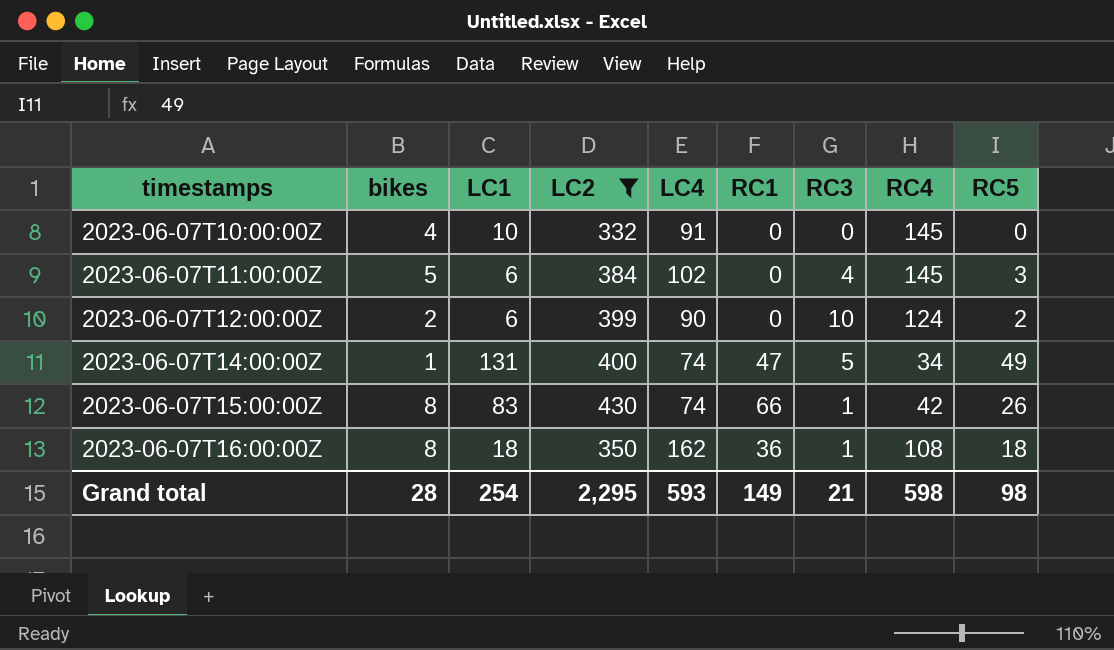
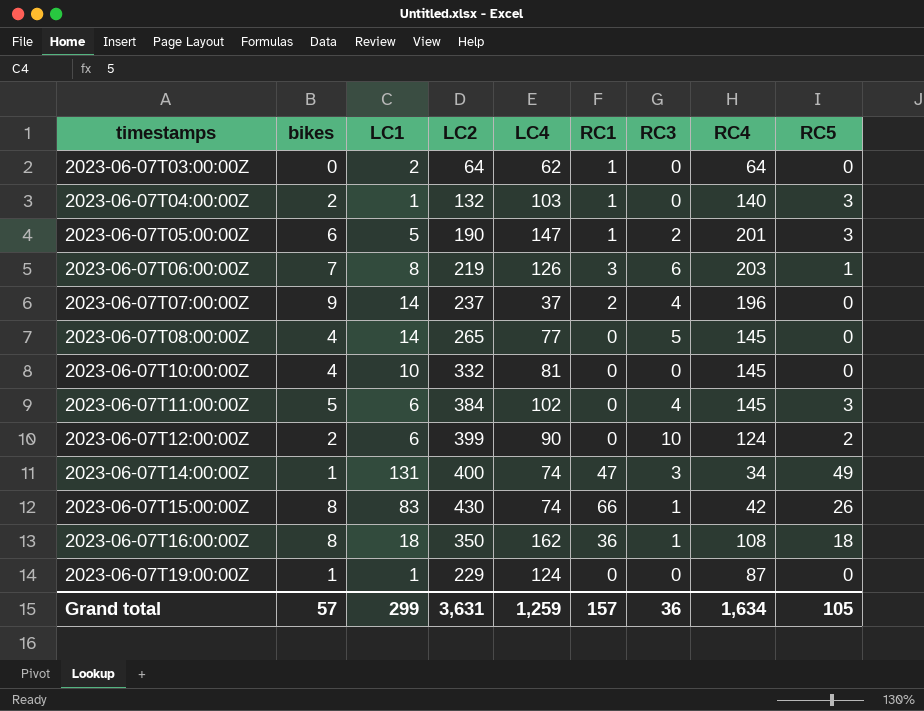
filter: LC2 >= 332 -> none
2023-06-07T10:00:00Z | LC4: 91 -> 81
2023-06-07T14:00:00Z | RC3: 5 -> 3
Grand total | bikes: 28 -> 57
Grand total | LC1: 254 -> 299
Grand total | LC2: 2,295 -> 3,631
Grand total | LC4: 593 -> 1,259
Grand total | RC1: 149 -> 157
Grand total | RC3: 21 -> 36
Grand total | RC4: 598 -> 1,634
Grand total | RC5: 98 -> 105

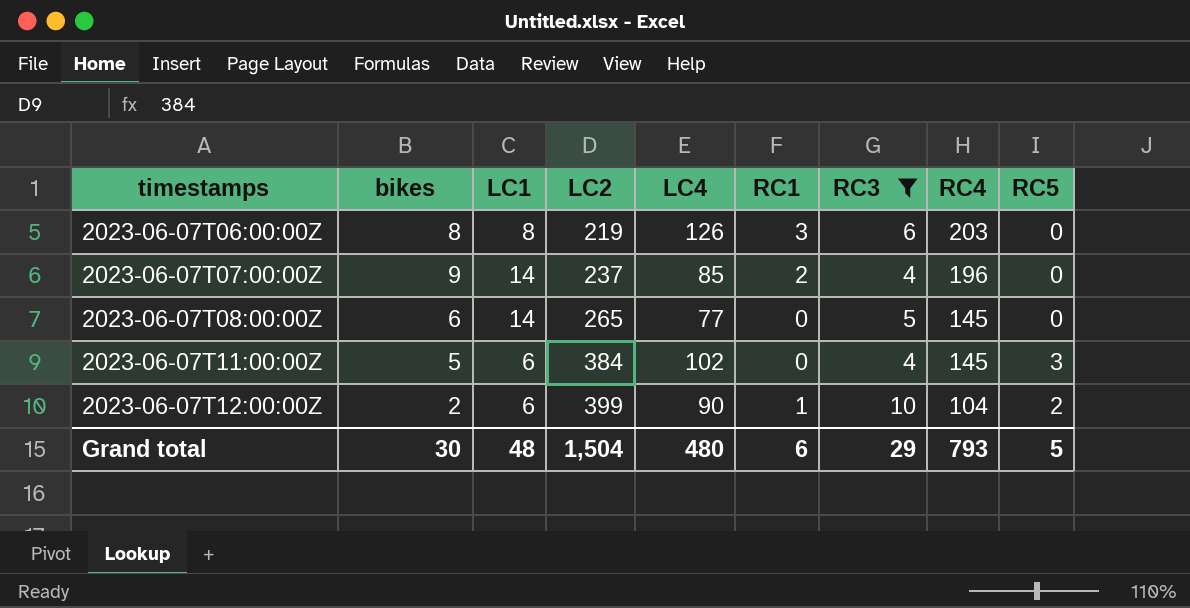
filter: none -> RC3 >= 4
2023-06-07T06:00:00Z | bikes: 7 -> 8
2023-06-07T06:00:00Z | RC5: 1 -> 0
2023-06-07T07:00:00Z | LC4: 37 -> 85
2023-06-07T08:00:00Z | bikes: 4 -> 6
2023-06-07T12:00:00Z | RC1: 0 -> 1
2023-06-07T12:00:00Z | RC4: 124 -> 104
Grand total | bikes: 57 -> 30
Grand total | LC1: 299 -> 48
Grand total | LC2: 3,631 -> 1,504
Grand total | LC4: 1,259 -> 480
Grand total | RC1: 157 -> 6
Grand total | RC3: 36 -> 29
Grand total | RC4: 1,634 -> 793
Grand total | RC5: 105 -> 5

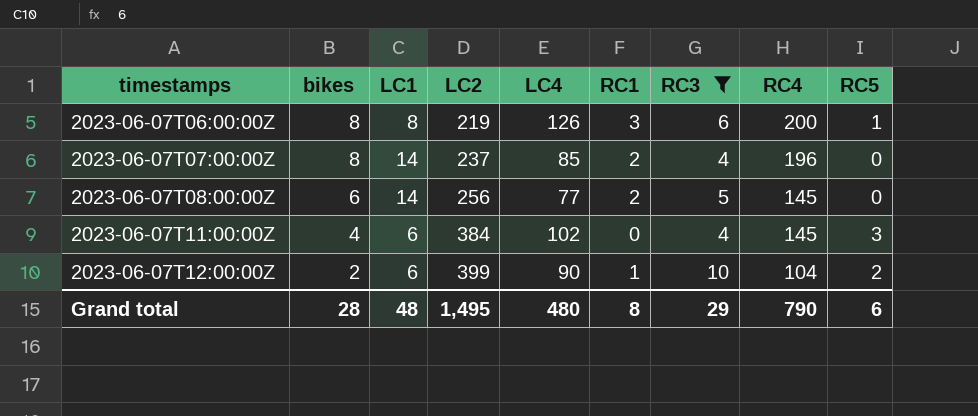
2023-06-07T06:00:00Z | RC4: 203 -> 200
2023-06-07T06:00:00Z | RC5: 0 -> 1
2023-06-07T07:00:00Z | bikes: 9 -> 8
2023-06-07T08:00:00Z | LC2: 265 -> 256
2023-06-07T08:00:00Z | RC1: 0 -> 2
2023-06-07T11:00:00Z | bikes: 5 -> 4
Grand total | bikes: 30 -> 28
Grand total | LC2: 1,504 -> 1,495
Grand total | RC1: 6 -> 8
Grand total | RC4: 793 -> 790
Grand total | RC5: 5 -> 6

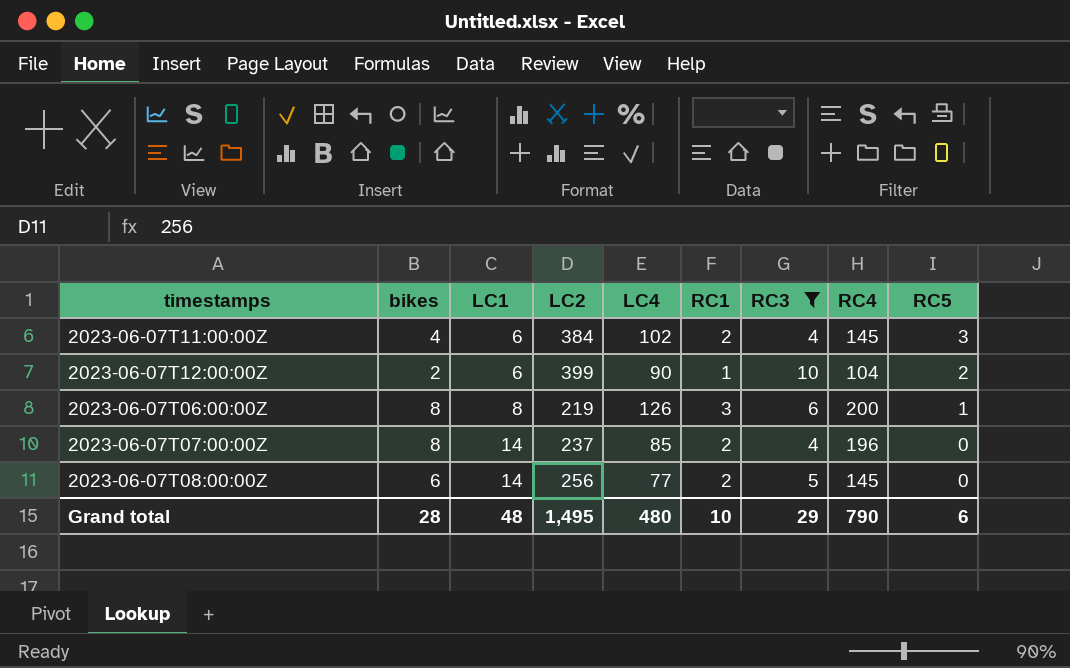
row order: timestamps ascending -> LC1 ascending
2023-06-07T11:00:00Z | RC1: 0 -> 2
Grand total | RC1: 8 -> 10

